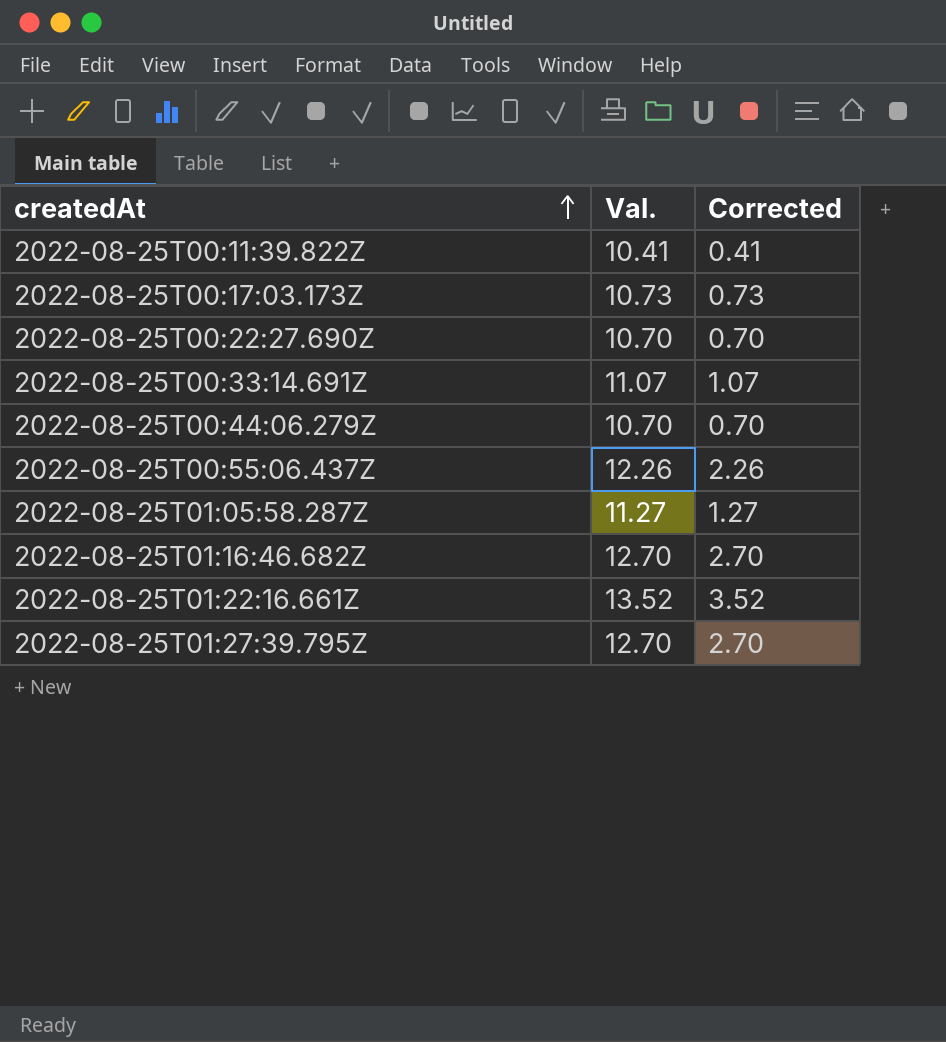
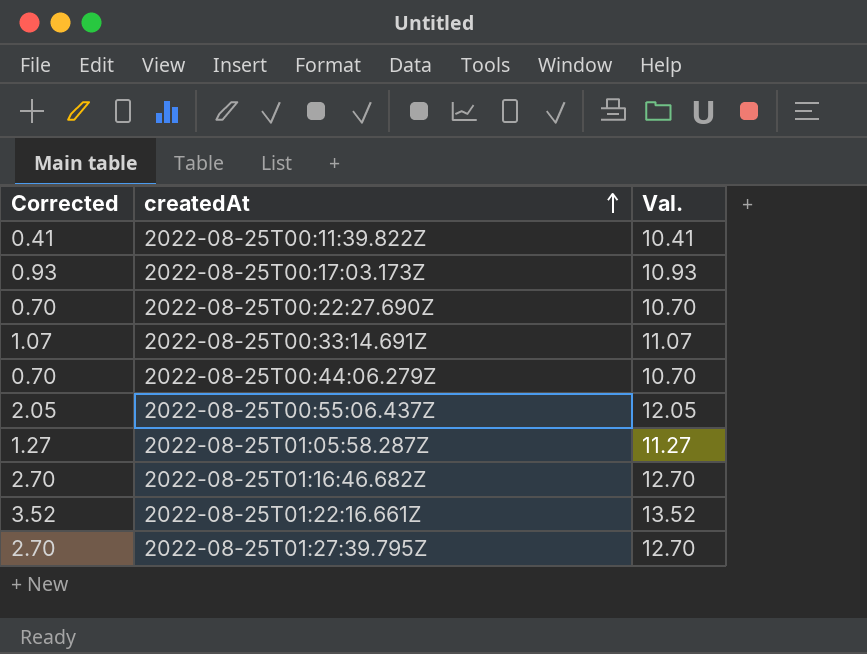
column Corrected | position: 3 -> 1
2022-08-25T00:17:03.173Z | Corrected: 0.73 -> 0.93
2022-08-25T00:17:03.173Z | Val.: 10.73 -> 10.93
2022-08-25T00:55:06.437Z | Corrected: 2.26 -> 2.05
2022-08-25T00:55:06.437Z | Val.: 12.26 -> 12.05

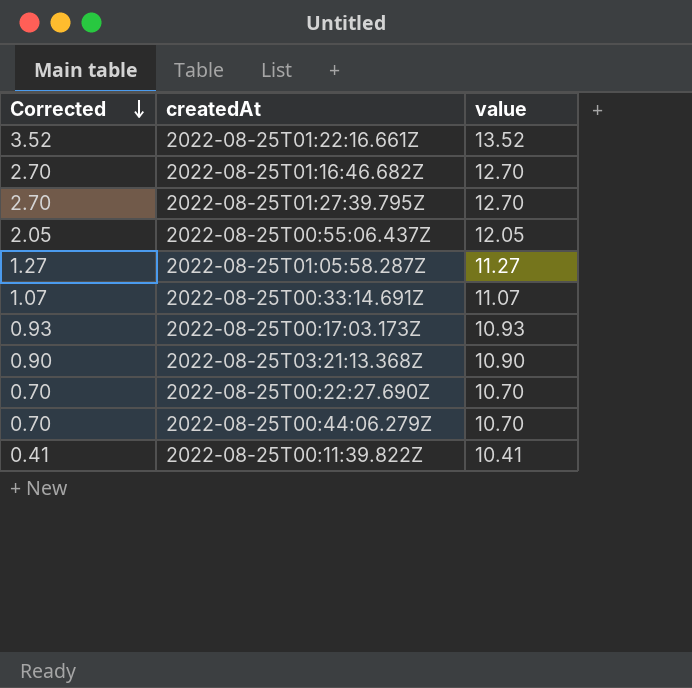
row order: createdAt ascending -> Corrected descending
column name: Val. -> value
row 2022-08-25T03:21:13.368Z: none -> 0.90 | 10.90

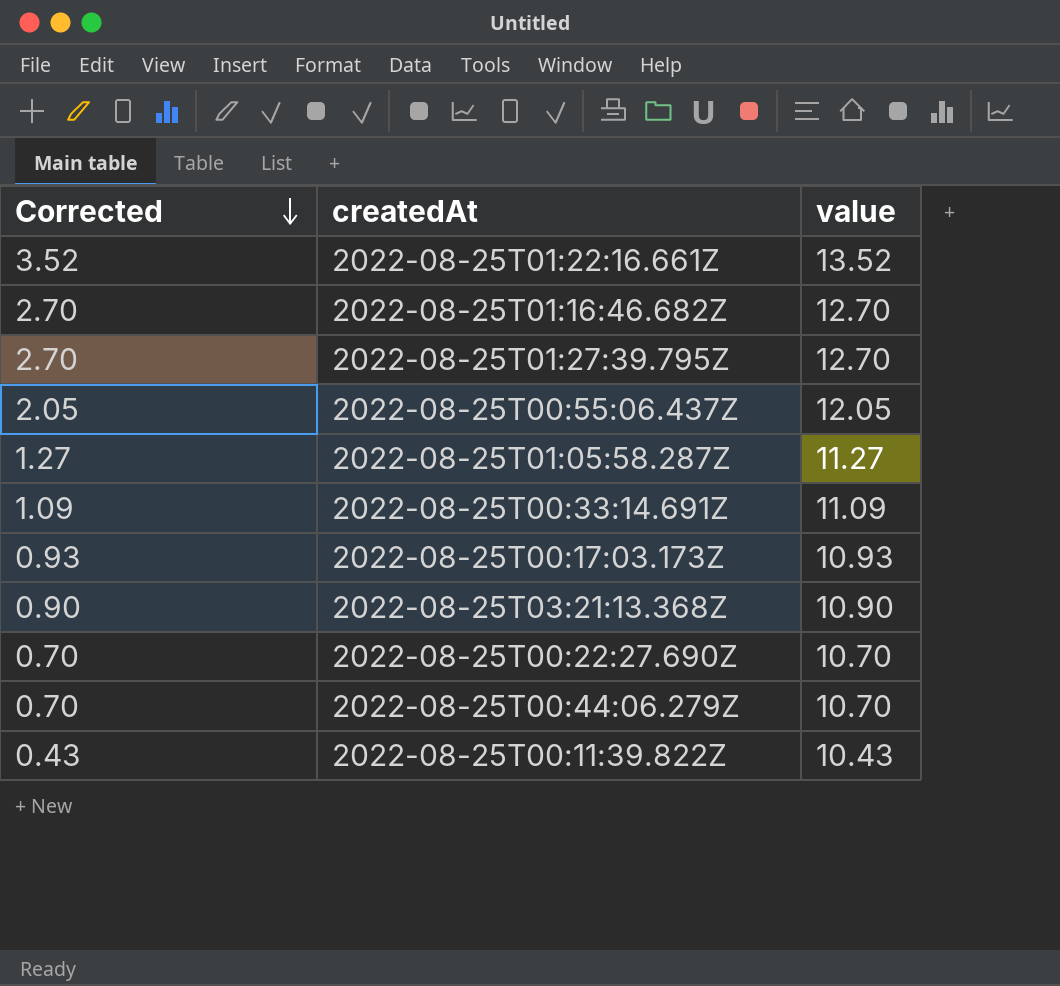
2022-08-25T00:33:14.691Z | Corrected: 1.07 -> 1.09
2022-08-25T00:33:14.691Z | value: 11.07 -> 11.09
2022-08-25T00:11:39.822Z | Corrected: 0.41 -> 0.43
2022-08-25T00:11:39.822Z | value: 10.41 -> 10.43

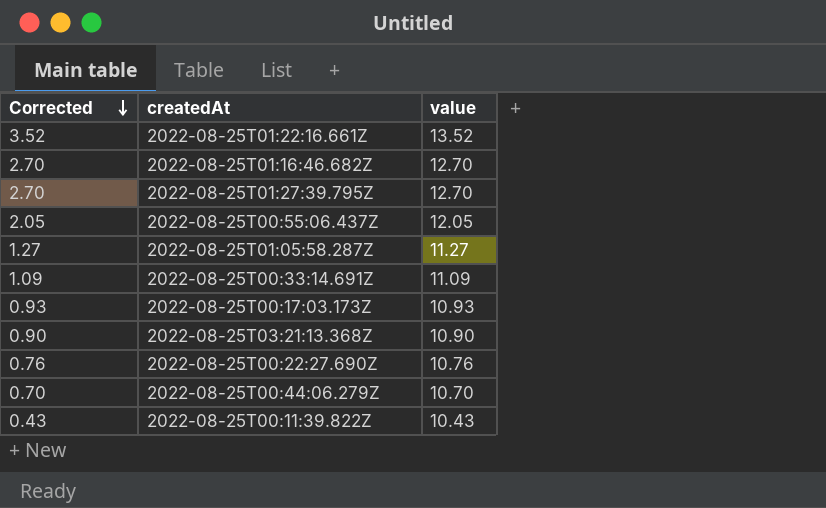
2022-08-25T00:22:27.690Z | Corrected: 0.70 -> 0.76
2022-08-25T00:22:27.690Z | value: 10.70 -> 10.76

